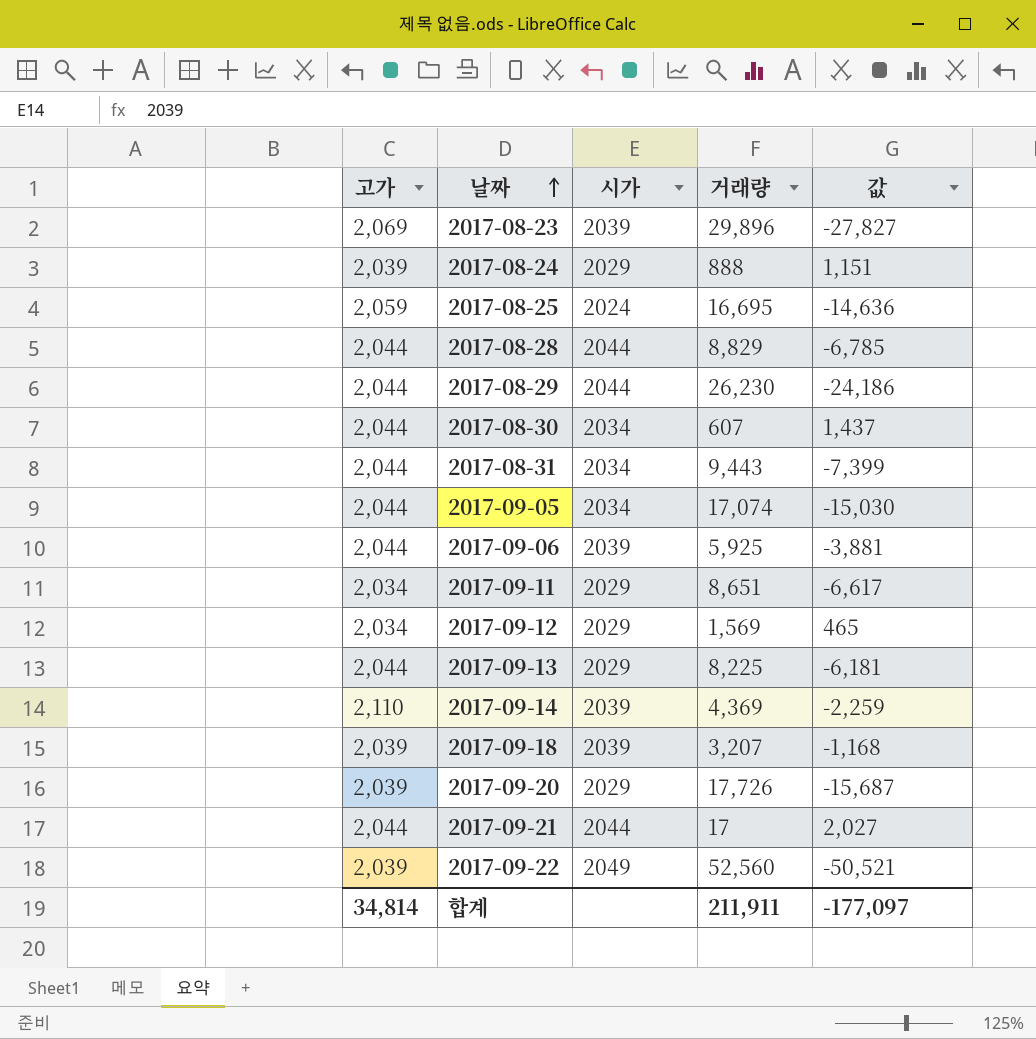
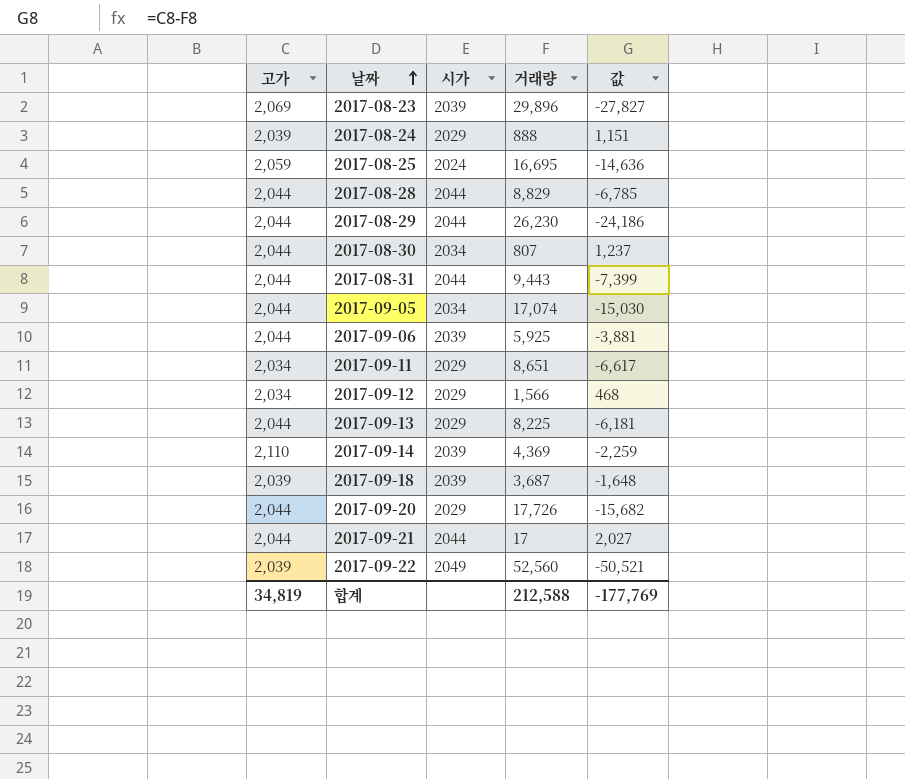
2017-08-30 | 거래량: 607 -> 807
2017-08-30 | 값: 1,437 -> 1,237
2017-08-31 | 시가: 2034 -> 2044
2017-09-12 | 거래량: 1,569 -> 1,566
2017-09-12 | 값: 465 -> 468
2017-09-18 | 거래량: 3,207 -> 3,687
2017-09-18 | 값: -1,168 -> -1,648
2017-09-20 | 고가: 2,039 -> 2,044
2017-09-20 | 값: -15,687 -> -15,682
합계 | 고가: 34,814 -> 34,819
합계 | 거래량: 211,911 -> 212,588
합계 | 값: -177,097 -> -177,769

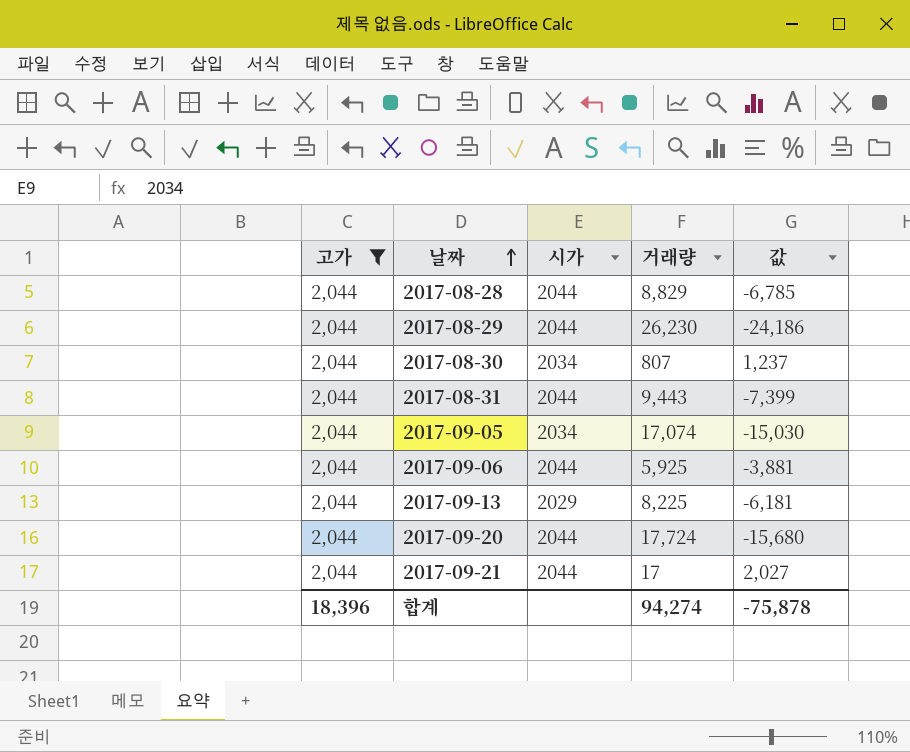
filter: none -> 고가 = 2,044
2017-09-06 | 시가: 2039 -> 2044
2017-09-20 | 시가: 2029 -> 2044
2017-09-20 | 거래량: 17,726 -> 17,724
2017-09-20 | 값: -15,682 -> -15,680
합계 | 고가: 34,819 -> 18,396
합계 | 거래량: 212,588 -> 94,274
합계 | 값: -177,769 -> -75,878

